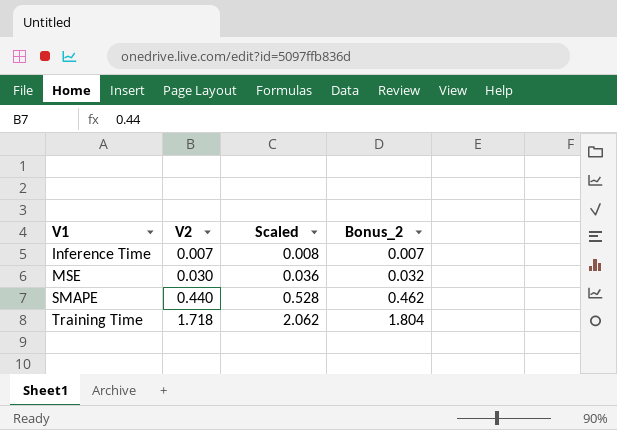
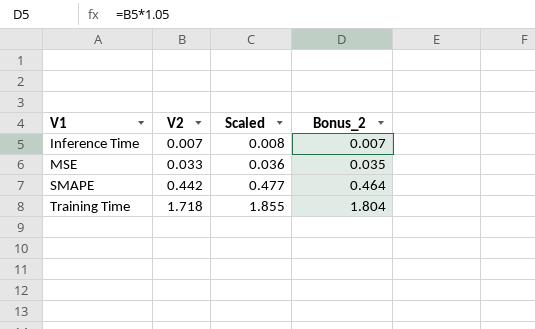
column Scaled | formula: [V2] * 1.2 -> [V2] * 1.08
MSE | V2: 0.030 -> 0.033
MSE | Bonus_2: 0.032 -> 0.035
SMAPE | V2: 0.440 -> 0.442
SMAPE | Bonus_2: 0.462 -> 0.464

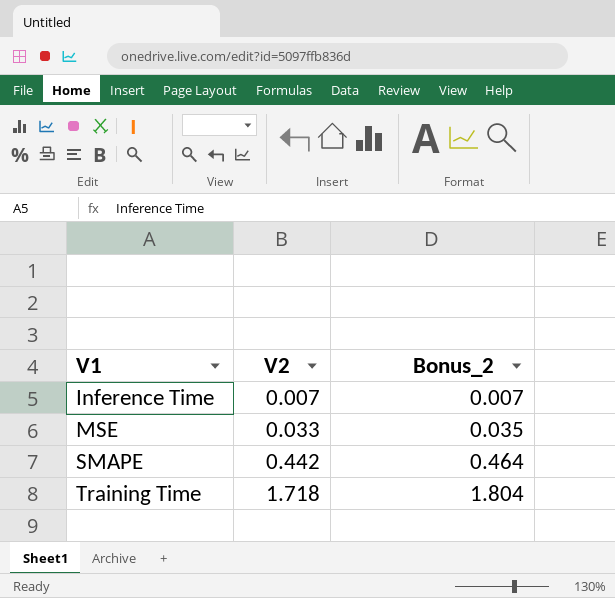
column Scaled | formula: [V2] * 1.08 -> none

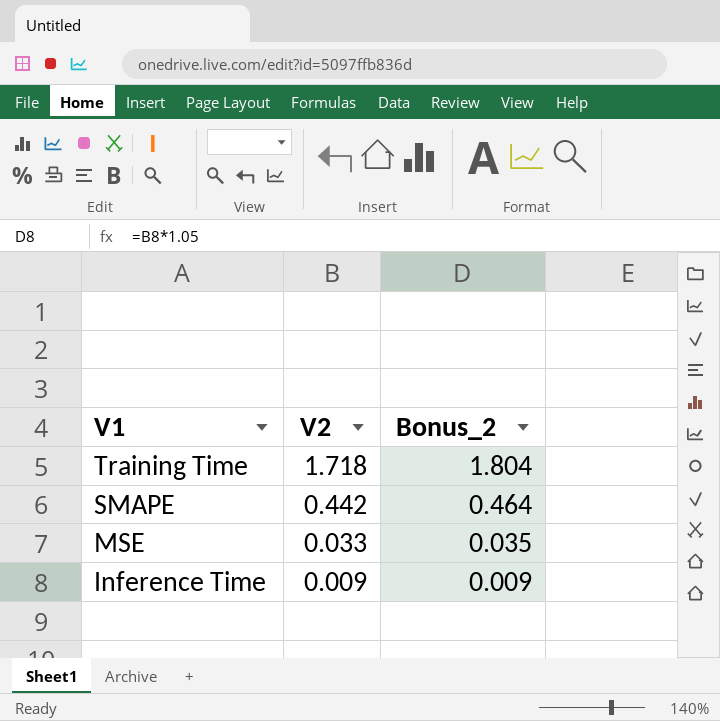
row order: V1 ascending -> V1 descending
Inference Time | V2: 0.007 -> 0.009
Inference Time | Bonus_2: 0.007 -> 0.009

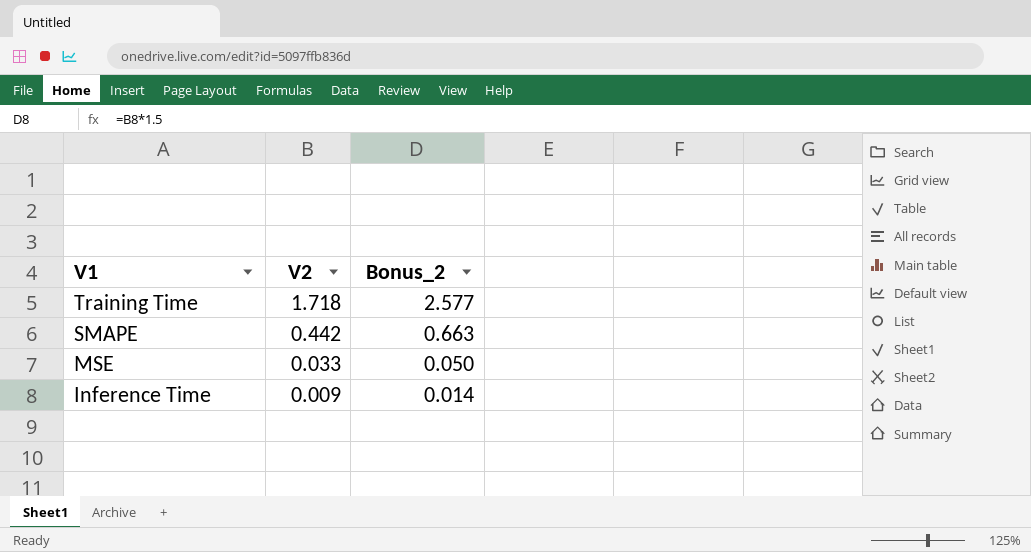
column Bonus_2 | formula: [V2] * 1.05 -> [V2] * 1.5

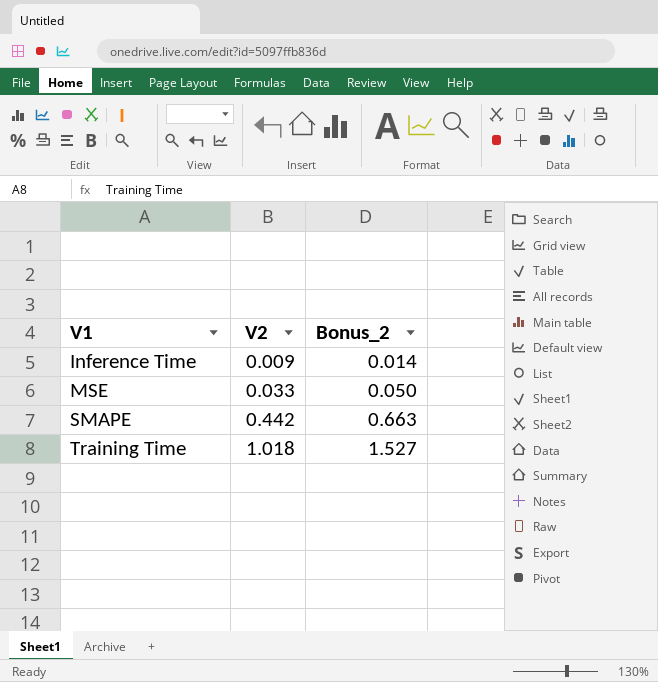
row order: V1 descending -> V1 ascending
Training Time | V2: 1.718 -> 1.018
Training Time | Bonus_2: 2.577 -> 1.527

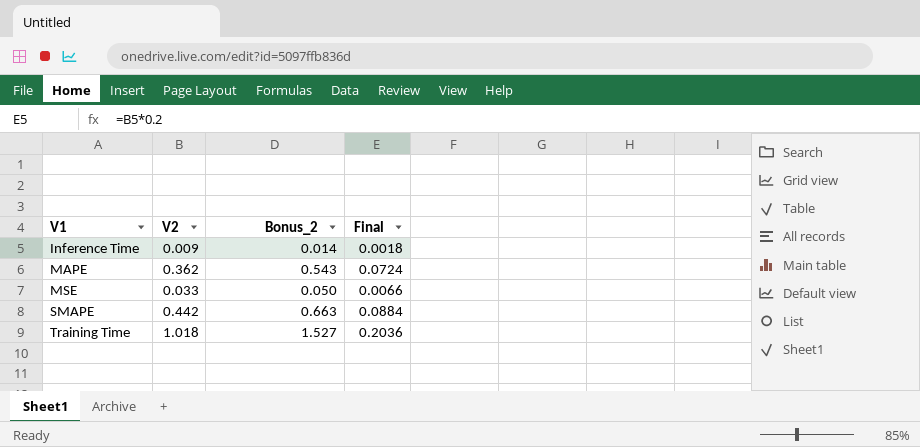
column Final | formula: none -> [V2] * 0.2
row MAPE: none -> 0.362 | 0.543 | 0.0724

